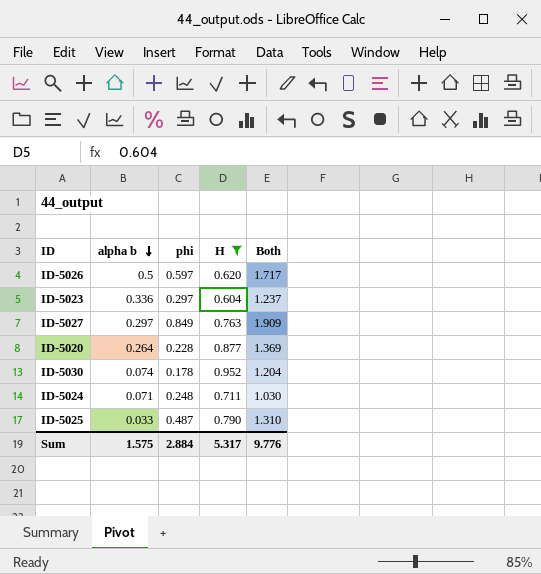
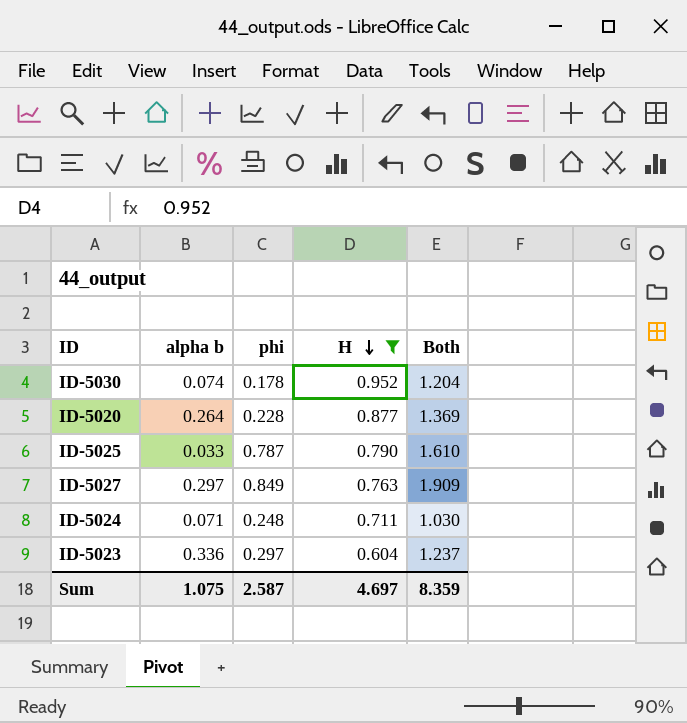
row order: alpha b descending -> H descending
row ID-5026: 0.5 | 0.597 | 0.620 | 1.717 -> none
ID-5025 | phi: 0.487 -> 0.787
ID-5025 | Both: 1.310 -> 1.610
Sum | alpha b: 1.575 -> 1.075
Sum | phi: 2.884 -> 2.587
Sum | H: 5.317 -> 4.697
Sum | Both: 9.776 -> 8.359

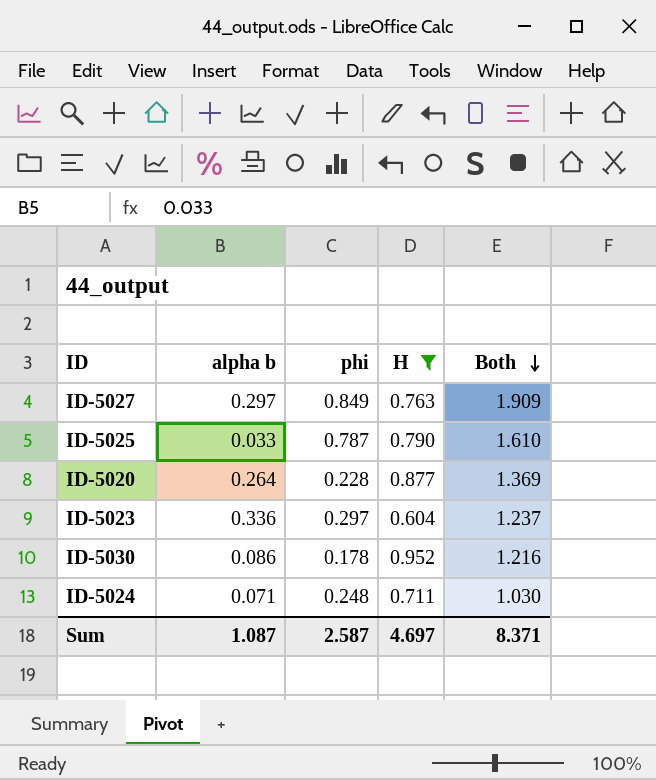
row order: H descending -> Both descending
ID-5030 | alpha b: 0.074 -> 0.086
ID-5030 | Both: 1.204 -> 1.216
Sum | alpha b: 1.075 -> 1.087
Sum | Both: 8.359 -> 8.371

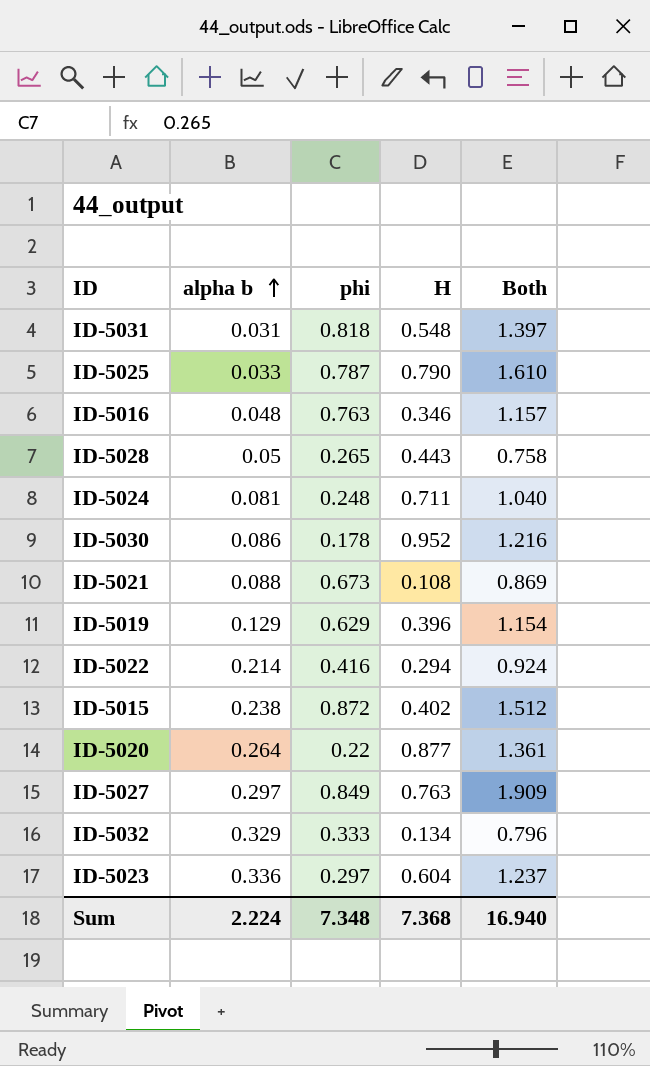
filter: H >= 0.604 -> none
row order: Both descending -> alpha b ascending
ID-5024 | alpha b: 0.071 -> 0.081
ID-5024 | Both: 1.030 -> 1.040
ID-5020 | phi: 0.228 -> 0.22
ID-5020 | Both: 1.369 -> 1.361
Sum | alpha b: 1.087 -> 2.224
Sum | phi: 2.587 -> 7.348
Sum | H: 4.697 -> 7.368
Sum | Both: 8.371 -> 16.940

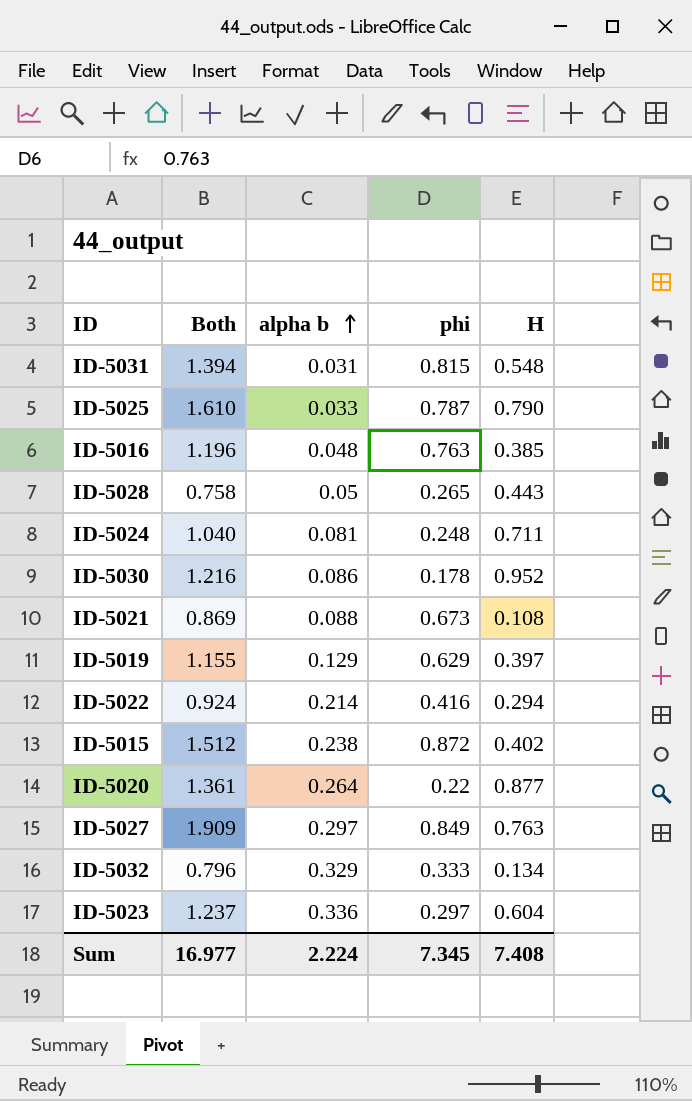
column Both | position: 5 -> 2
ID-5031 | Both: 1.397 -> 1.394
ID-5031 | phi: 0.818 -> 0.815
ID-5016 | Both: 1.157 -> 1.196
ID-5016 | H: 0.346 -> 0.385
ID-5019 | Both: 1.154 -> 1.155
ID-5019 | H: 0.396 -> 0.397
Sum | Both: 16.940 -> 16.977
Sum | phi: 7.348 -> 7.345
Sum | H: 7.368 -> 7.408

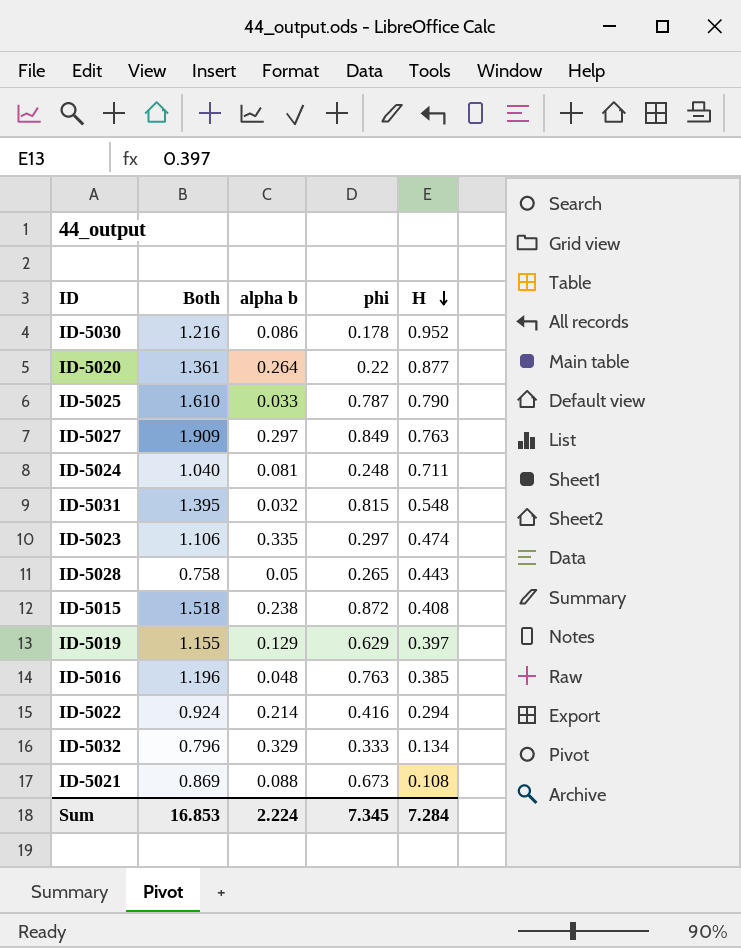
row order: alpha b ascending -> H descending
ID-5031 | Both: 1.394 -> 1.395
ID-5031 | alpha b: 0.031 -> 0.032
ID-5023 | Both: 1.237 -> 1.106
ID-5023 | alpha b: 0.336 -> 0.335
ID-5023 | H: 0.604 -> 0.474
ID-5015 | Both: 1.512 -> 1.518
ID-5015 | H: 0.402 -> 0.408
Sum | Both: 16.977 -> 16.853
Sum | H: 7.408 -> 7.284

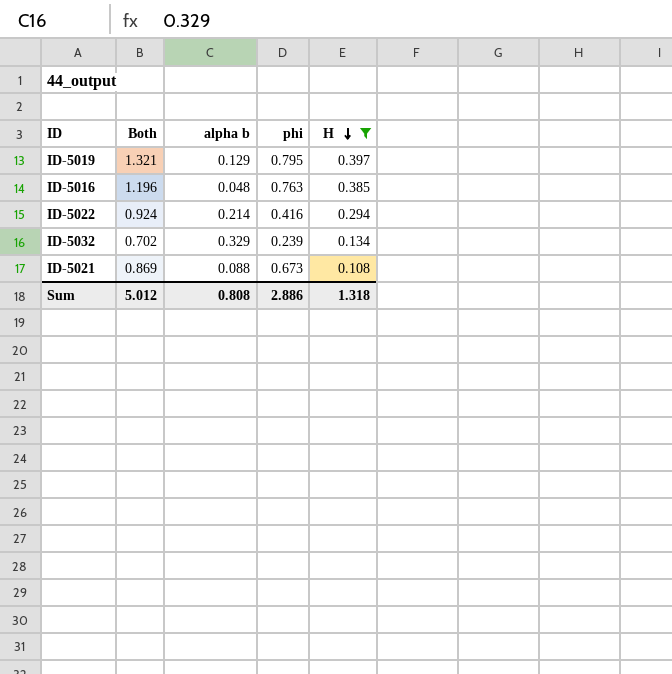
filter: none -> H <= 0.397
ID-5019 | Both: 1.155 -> 1.321
ID-5019 | phi: 0.629 -> 0.795
ID-5032 | Both: 0.796 -> 0.702
ID-5032 | phi: 0.333 -> 0.239
Sum | Both: 16.853 -> 5.012
Sum | alpha b: 2.224 -> 0.808
Sum | phi: 7.345 -> 2.886
Sum | H: 7.284 -> 1.318

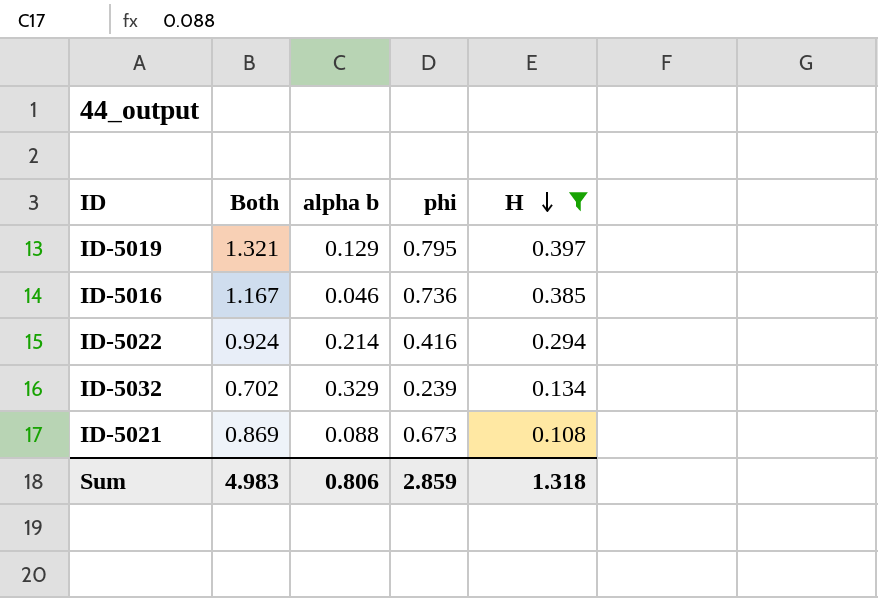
ID-5016 | Both: 1.196 -> 1.167
ID-5016 | alpha b: 0.048 -> 0.046
ID-5016 | phi: 0.763 -> 0.736
Sum | Both: 5.012 -> 4.983
Sum | alpha b: 0.808 -> 0.806
Sum | phi: 2.886 -> 2.859

